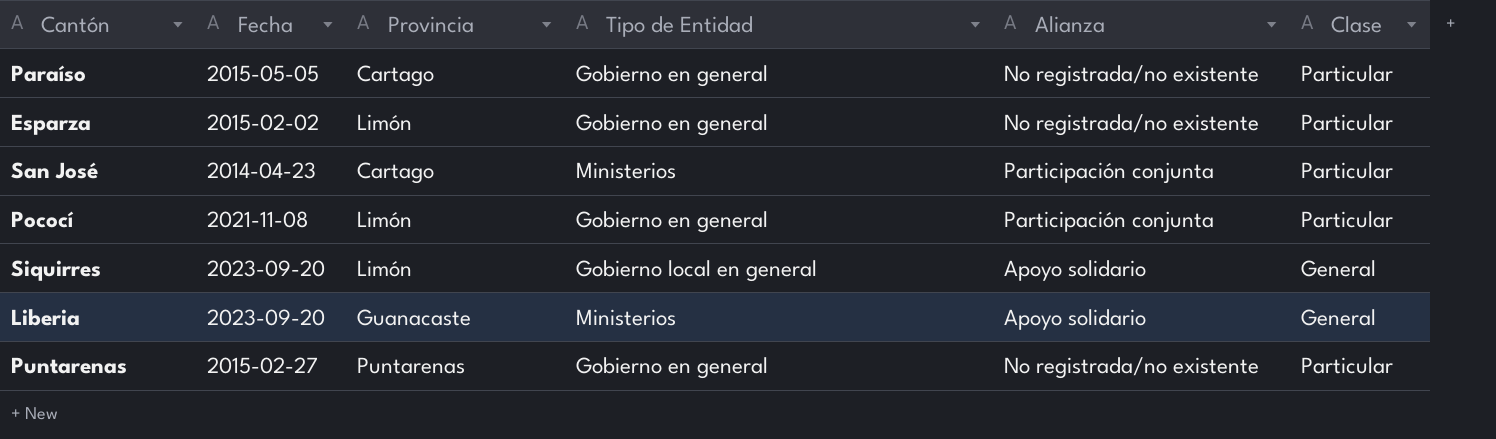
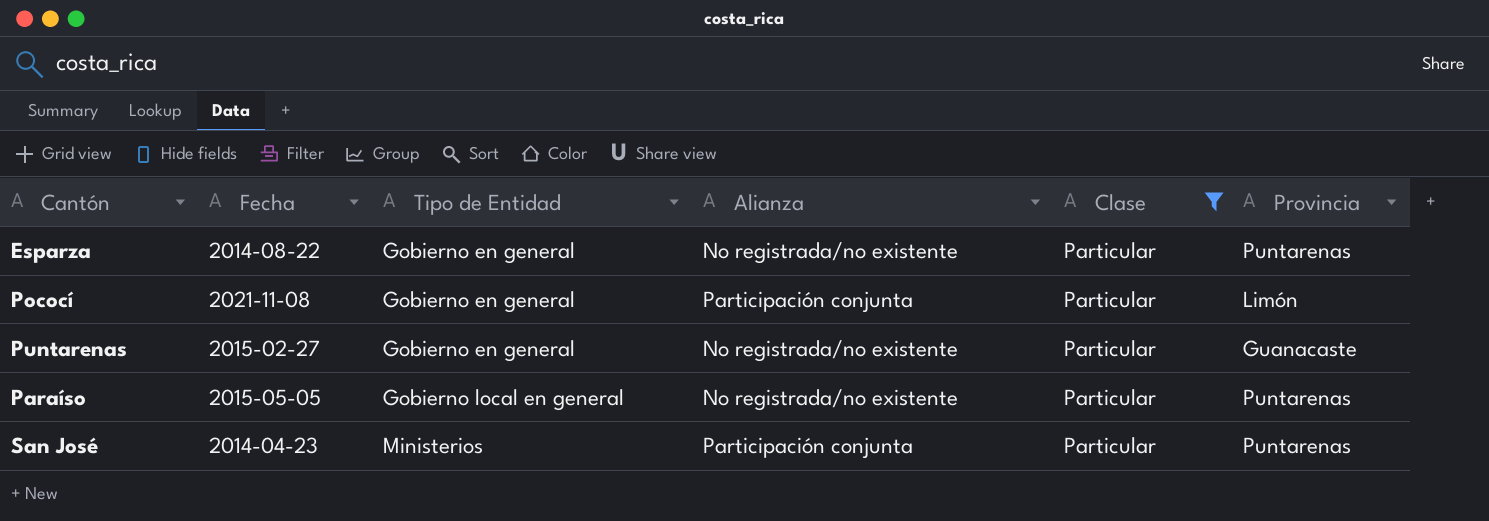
filter: none -> Clase = Particular
row order: none -> Tipo de Entidad ascending
column Provincia | position: 3 -> 6
Esparza | Fecha: 2015-02-02 -> 2014-08-22
Esparza | Provincia: Limón -> Puntarenas
Puntarenas | Provincia: Puntarenas -> Guanacaste
Paraíso | Tipo de Entidad: Gobierno en general -> Gobierno local en general
Paraíso | Provincia: Cartago -> Puntarenas
San José | Provincia: Cartago -> Puntarenas

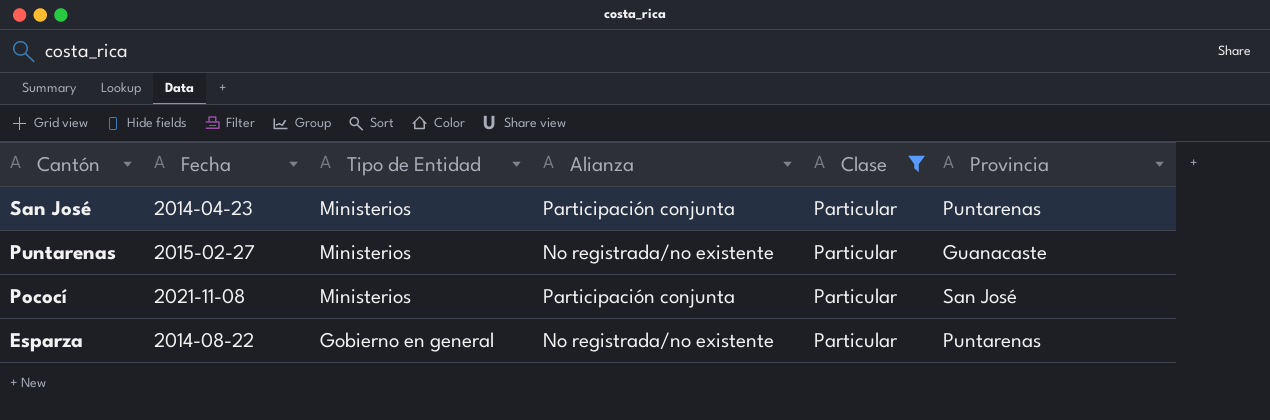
row order: Tipo de Entidad ascending -> Cantón descending
row Paraíso: 2015-05-05 | Gobierno local en general | No registrada/no existente | Particular | Puntarenas -> none
Puntarenas | Tipo de Entidad: Gobierno en general -> Ministerios
Pococí | Tipo de Entidad: Gobierno en general -> Ministerios
Pococí | Provincia: Limón -> San José

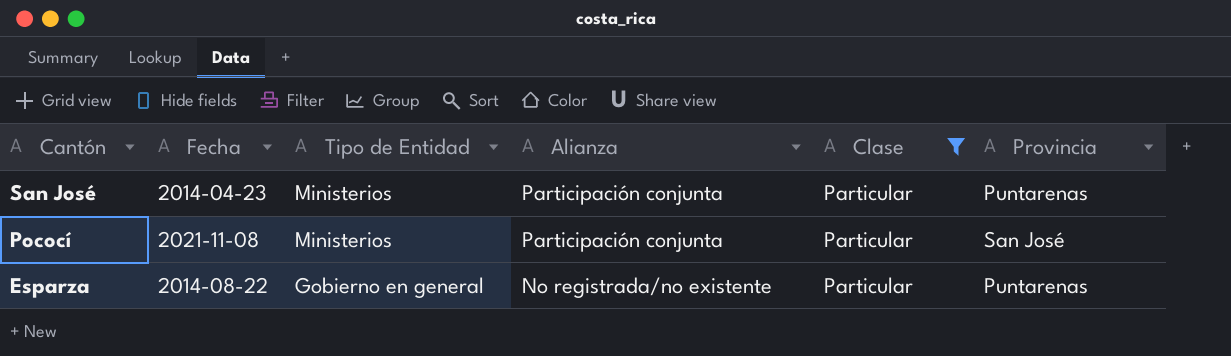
row Puntarenas: 2015-02-27 | Ministerios | No registrada/no existente | Particular | Guanacaste -> none

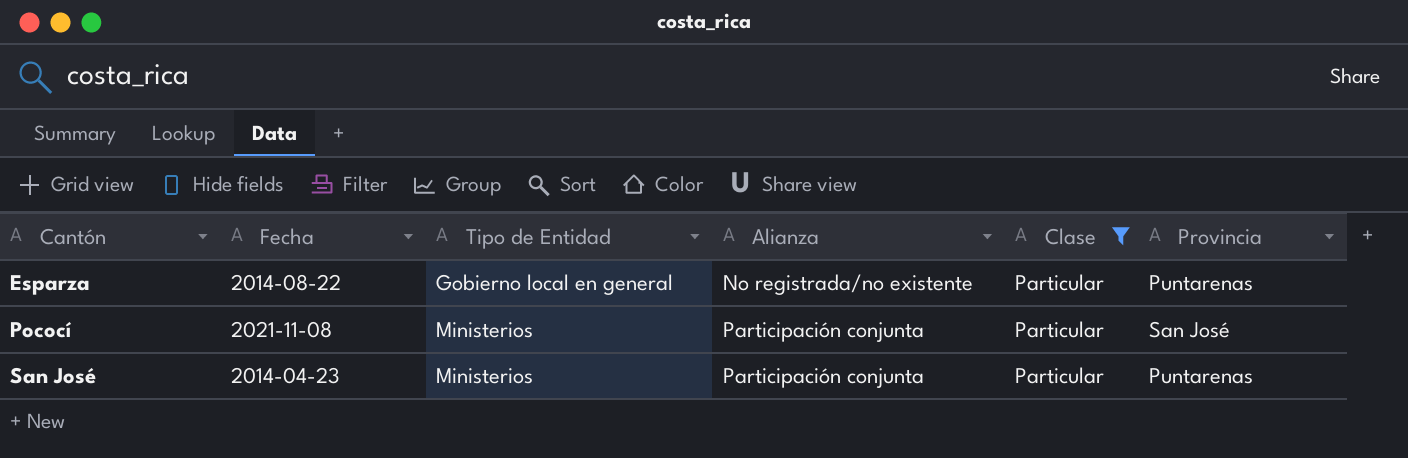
row order: Cantón descending -> Cantón ascending
Esparza | Tipo de Entidad: Gobierno en general -> Gobierno local en general

